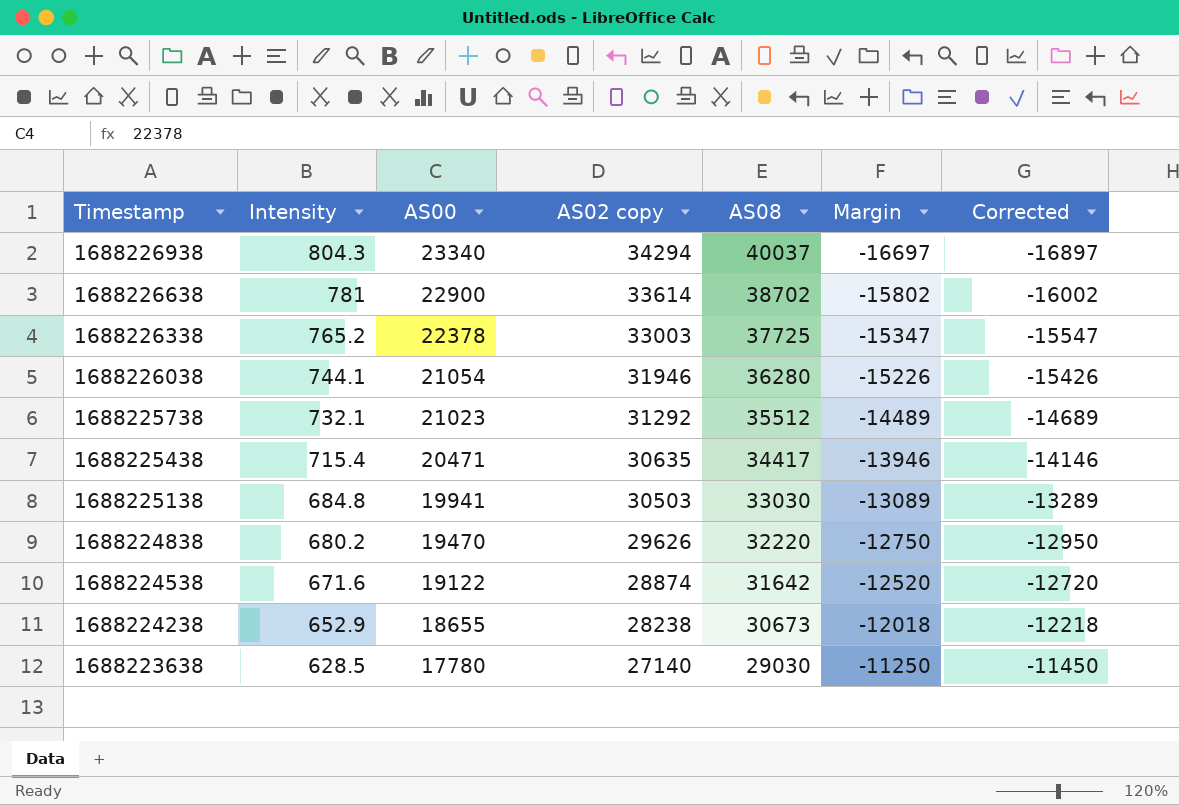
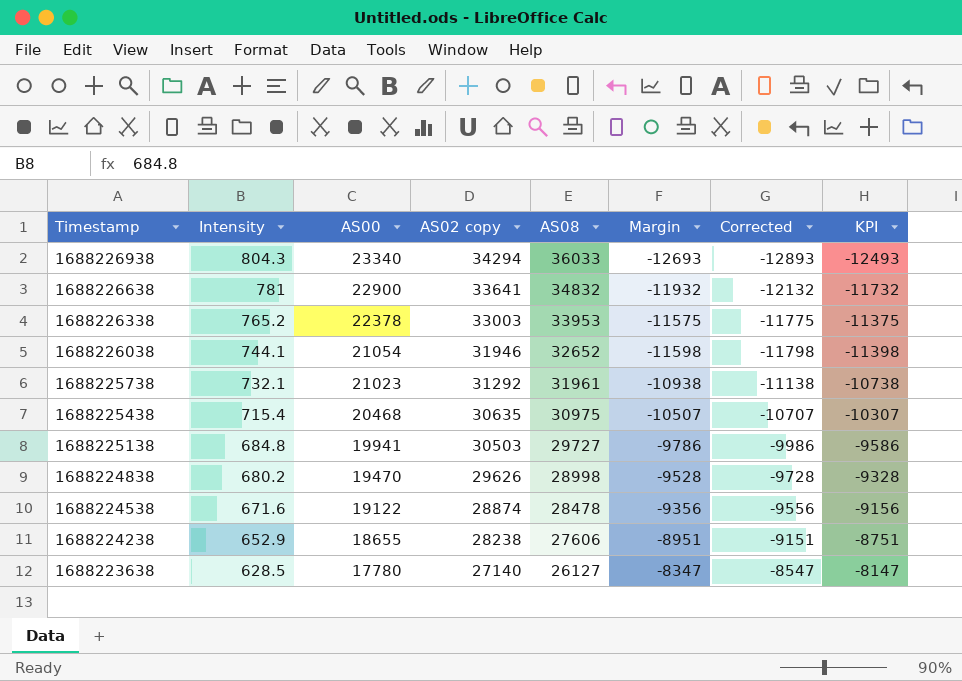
column KPI | formula: none -> [Margin] + 200
1688226938 | AS08: 40037 -> 36033
1688226938 | Margin: -16697 -> -12693
1688226938 | Corrected: -16897 -> -12893
1688226638 | AS02 copy: 33614 -> 33641
1688226638 | AS08: 38702 -> 34832
1688226638 | Margin: -15802 -> -11932
1688226638 | Corrected: -16002 -> -12132
1688226338 | AS08: 37725 -> 33953
1688226338 | Margin: -15347 -> -11575
1688226338 | Corrected: -15547 -> -11775
1688226038 | AS08: 36280 -> 32652
1688226038 | Margin: -15226 -> -11598
1688226038 | Corrected: -15426 -> -11798
1688225738 | AS08: 35512 -> 31961
1688225738 | Margin: -14489 -> -10938
1688225738 | Corrected: -14689 -> -11138
1688225438 | AS00: 20471 -> 20468
1688225438 | AS08: 34417 -> 30975
1688225438 | Margin: -13946 -> -10507
1688225438 | Corrected: -14146 -> -10707
1688225138 | AS08: 33030 -> 29727
1688225138 | Margin: -13089 -> -9786
1688225138 | Corrected: -13289 -> -9986
1688224838 | AS08: 32220 -> 28998
1688224838 | Margin: -12750 -> -9528
1688224838 | Corrected: -12950 -> -9728
1688224538 | AS08: 31642 -> 28478
1688224538 | Margin: -12520 -> -9356
1688224538 | Corrected: -12720 -> -9556
1688224238 | AS08: 30673 -> 27606
1688224238 | Margin: -12018 -> -8951
1688224238 | Corrected: -12218 -> -9151
1688223638 | AS08: 29030 -> 26127
1688223638 | Margin: -11250 -> -8347
1688223638 | Corrected: -11450 -> -8547

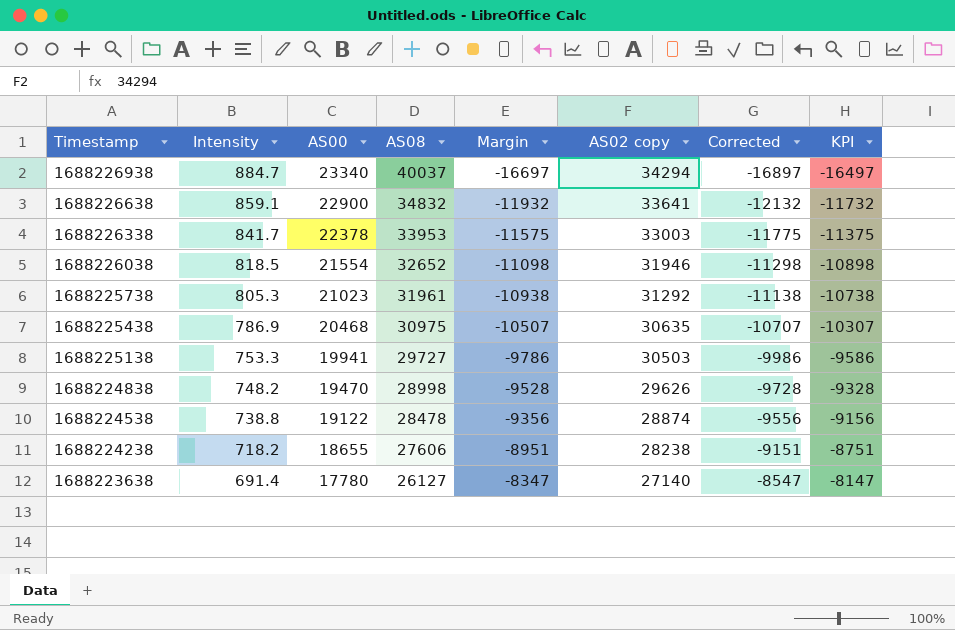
column AS02 copy | position: 4 -> 6
1688226938 | Intensity: 804.3 -> 884.7
1688226938 | AS08: 36033 -> 40037
1688226938 | Margin: -12693 -> -16697
1688226938 | Corrected: -12893 -> -16897
1688226938 | KPI: -12493 -> -16497
1688226638 | Intensity: 781 -> 859.1
1688226338 | Intensity: 765.2 -> 841.7
1688226038 | Intensity: 744.1 -> 818.5
1688226038 | AS00: 21054 -> 21554
1688226038 | Margin: -11598 -> -11098
1688226038 | Corrected: -11798 -> -11298
1688226038 | KPI: -11398 -> -10898
1688225738 | Intensity: 732.1 -> 805.3
1688225438 | Intensity: 715.4 -> 786.9
1688225138 | Intensity: 684.8 -> 753.3
1688224838 | Intensity: 680.2 -> 748.2
1688224538 | Intensity: 671.6 -> 738.8
1688224238 | Intensity: 652.9 -> 718.2
1688223638 | Intensity: 628.5 -> 691.4

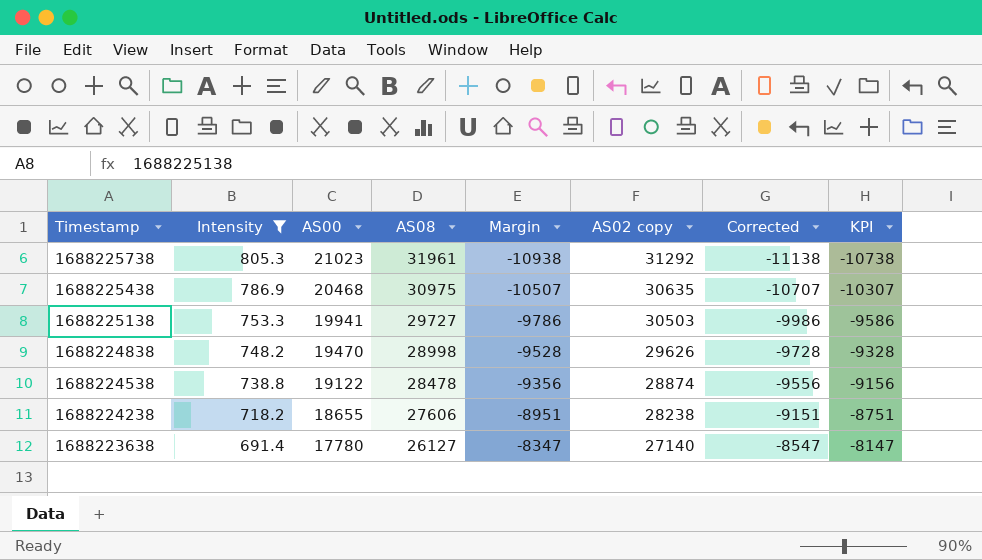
filter: none -> Intensity <= 805.3

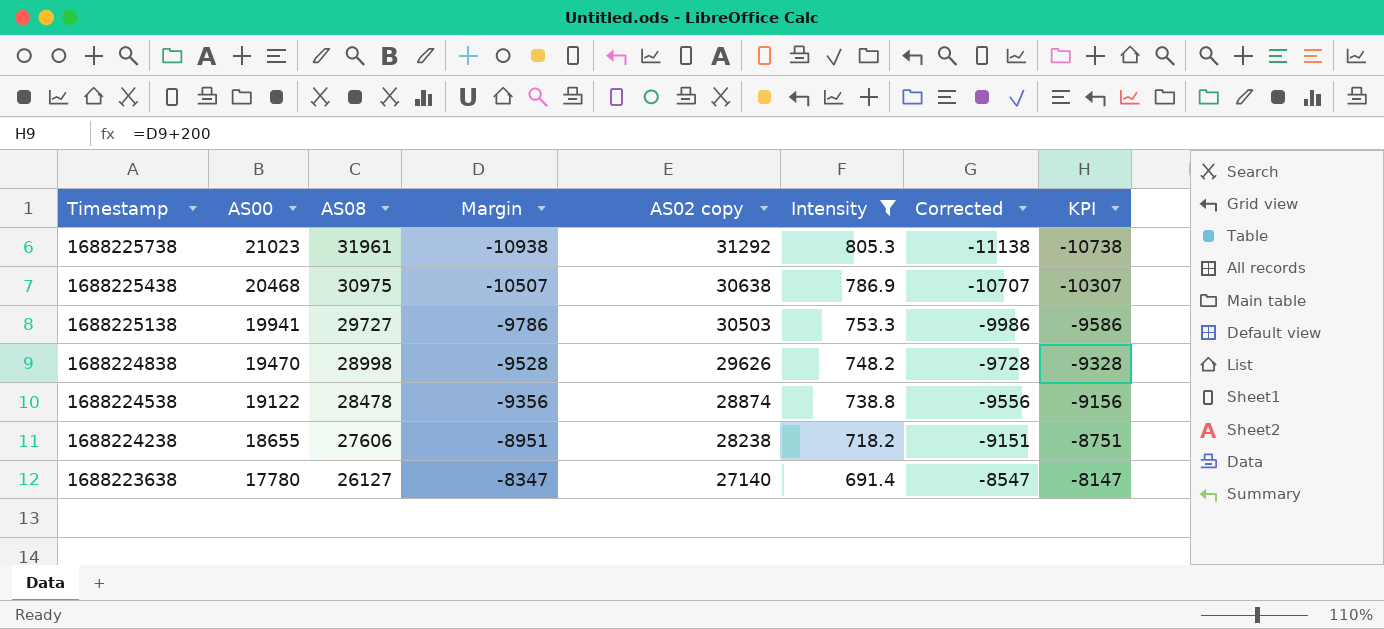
column Intensity | position: 2 -> 6
1688225438 | AS02 copy: 30635 -> 30638

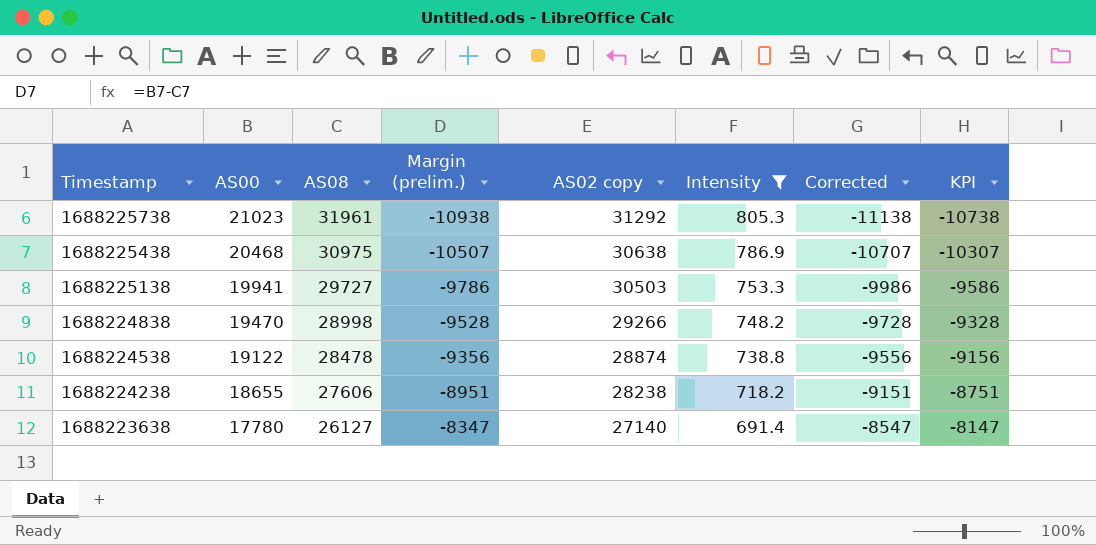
column name: Margin -> Margin (prelim.)
1688224838 | AS02 copy: 29626 -> 29266

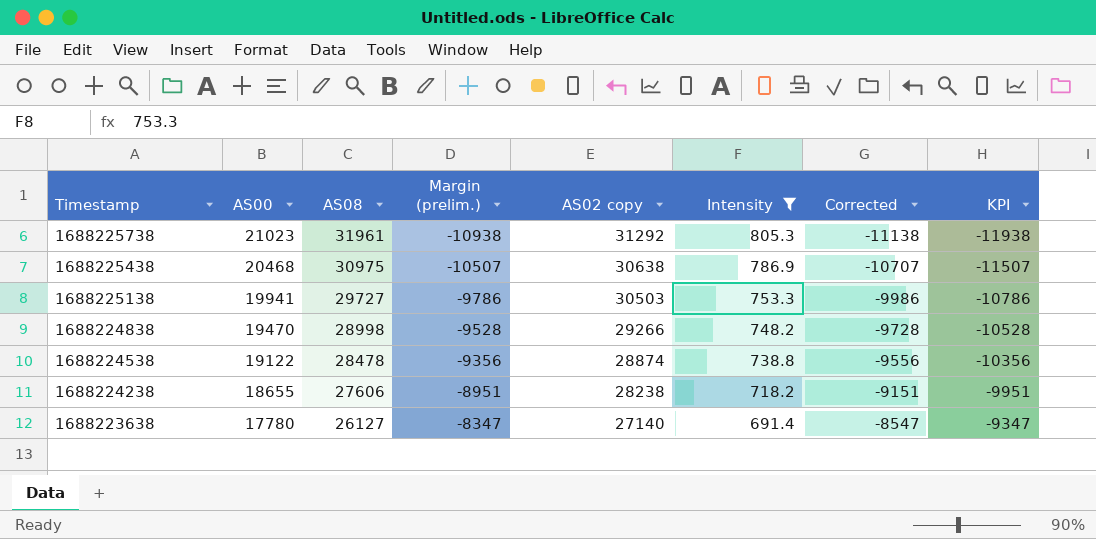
column KPI | formula: [Margin (prelim.)] + 200 -> [Margin (prelim.)] - 1000

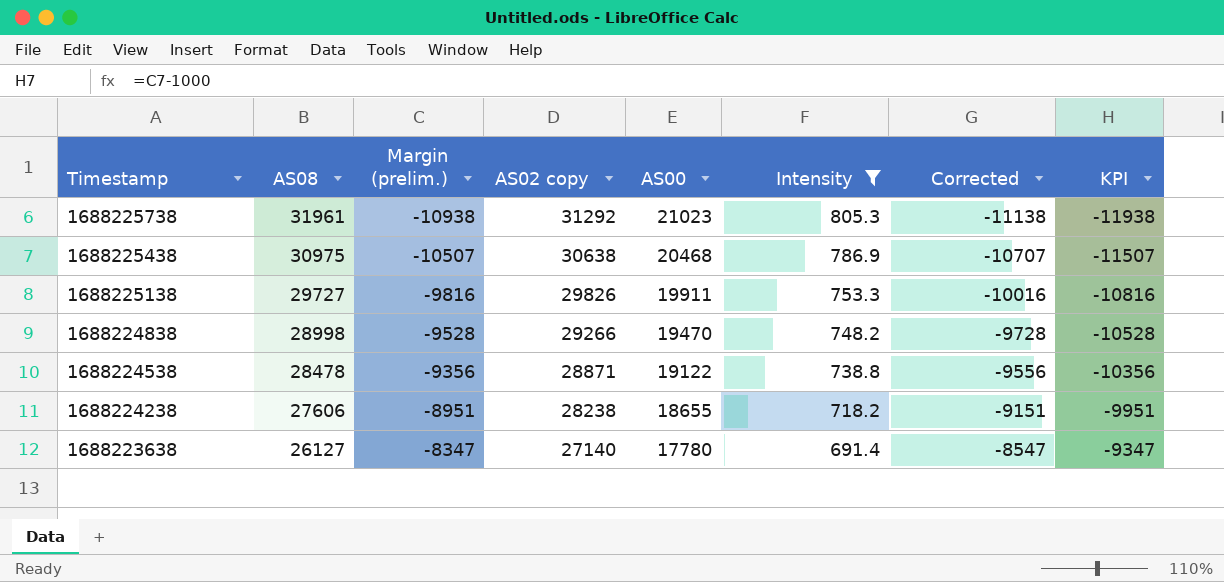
column AS00 | position: 2 -> 5
1688225138 | Margin (prelim.): -9786 -> -9816
1688225138 | AS02 copy: 30503 -> 29826
1688225138 | AS00: 19941 -> 19911
1688225138 | Corrected: -9986 -> -10016
1688225138 | KPI: -10786 -> -10816
1688224538 | AS02 copy: 28874 -> 28871

